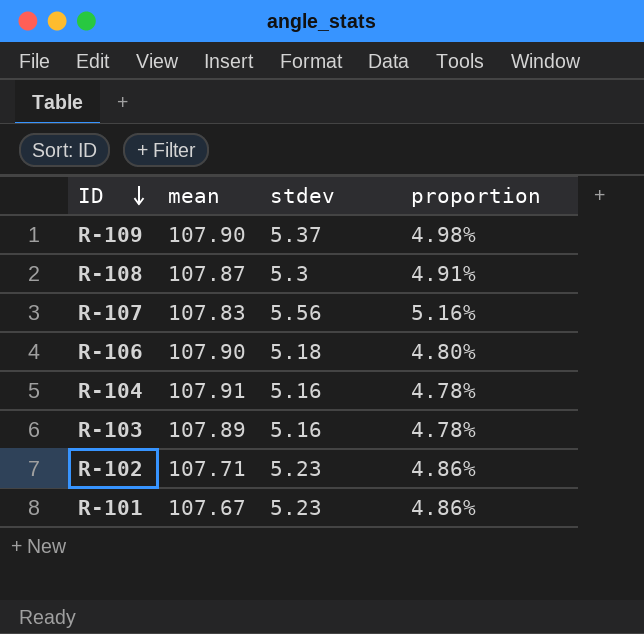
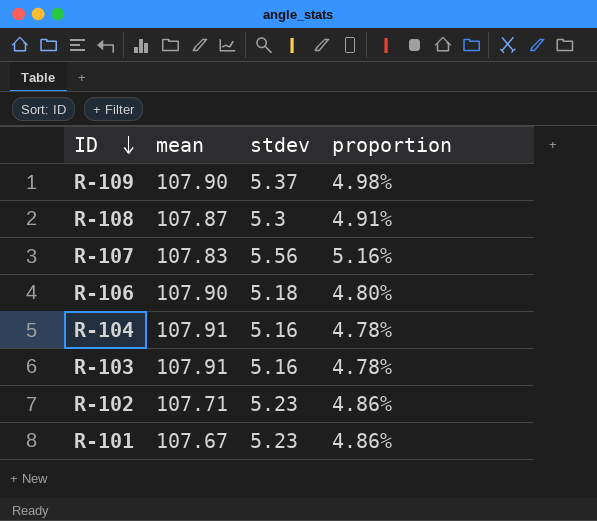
R-103 | mean: 107.89 -> 107.91

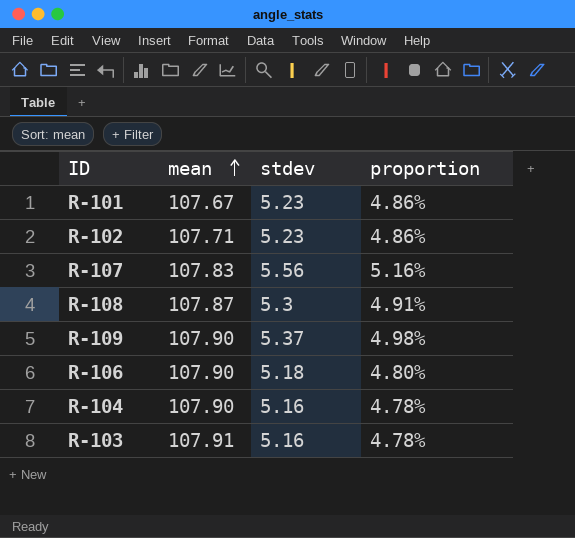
row order: ID descending -> mean ascending
R-104 | mean: 107.91 -> 107.90

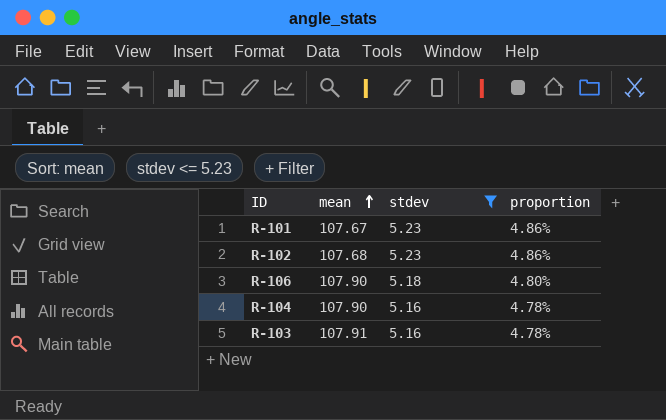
filter: none -> stdev <= 5.23
R-102 | mean: 107.71 -> 107.68

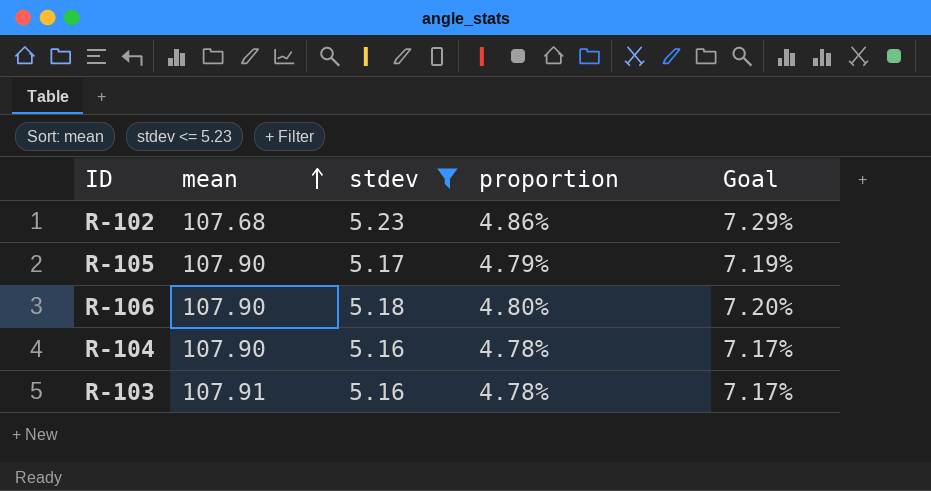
column Goal | formula: none -> [proportion] * 1.5
row R-101: 107.67 | 5.23 | 4.86% -> none
row R-105: none -> 107.90 | 5.17 | 4.79% | 7.19%

